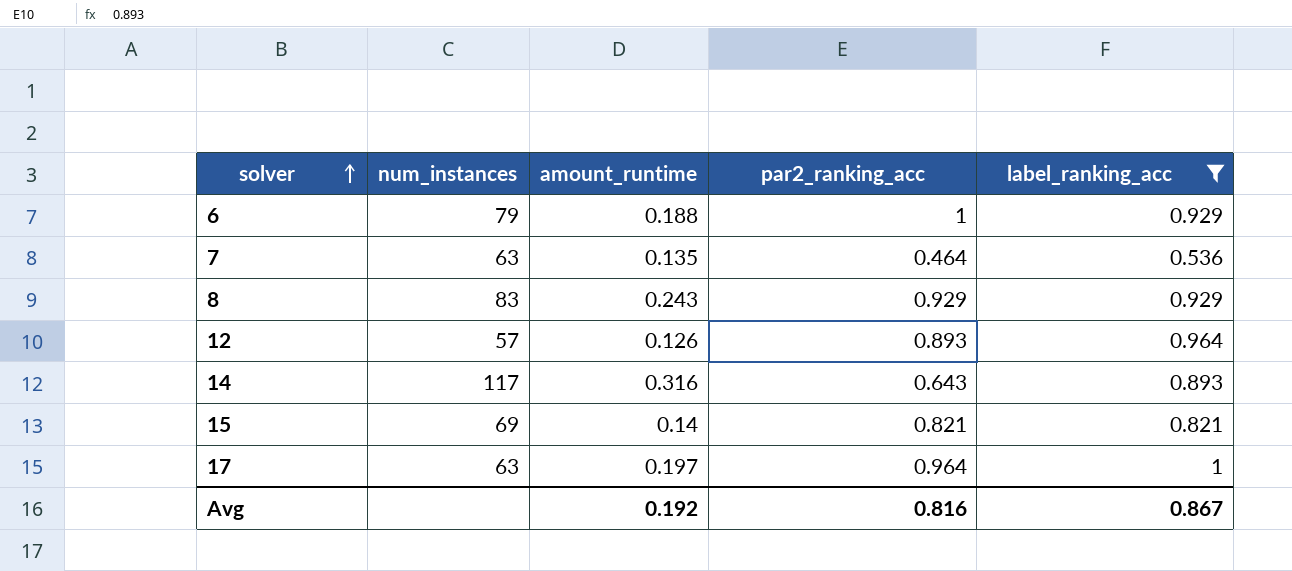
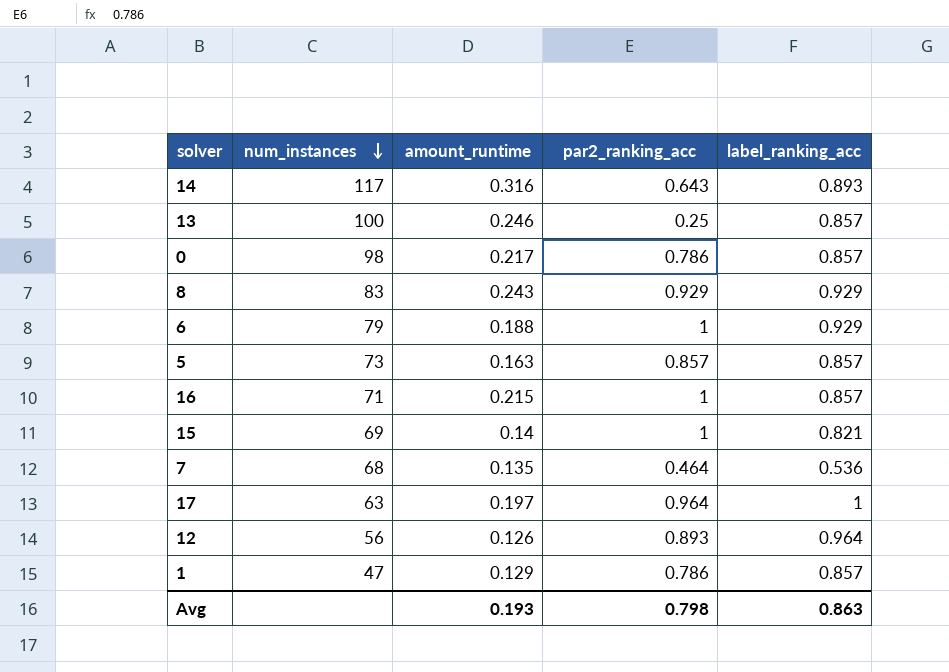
filter: label_ranking_acc != 0.857 -> none
row order: solver ascending -> num_instances descending
15 | par2_ranking_acc: 0.821 -> 1
7 | num_instances: 63 -> 68
12 | num_instances: 57 -> 56
Avg | amount_runtime: 0.192 -> 0.193
Avg | par2_ranking_acc: 0.816 -> 0.798
Avg | label_ranking_acc: 0.867 -> 0.863

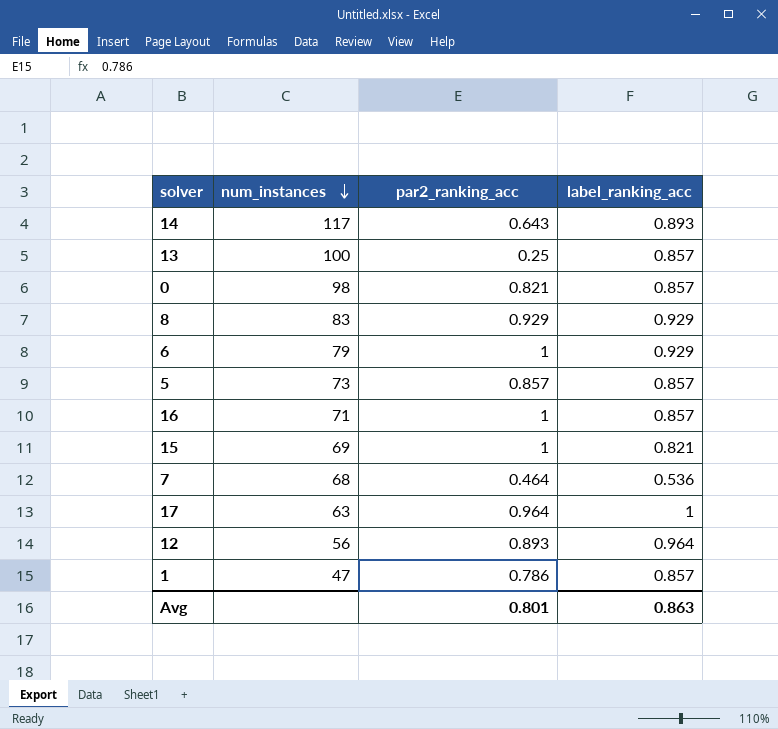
column amount_runtime | position: 3 -> none
0 | par2_ranking_acc: 0.786 -> 0.821
Avg | par2_ranking_acc: 0.798 -> 0.801

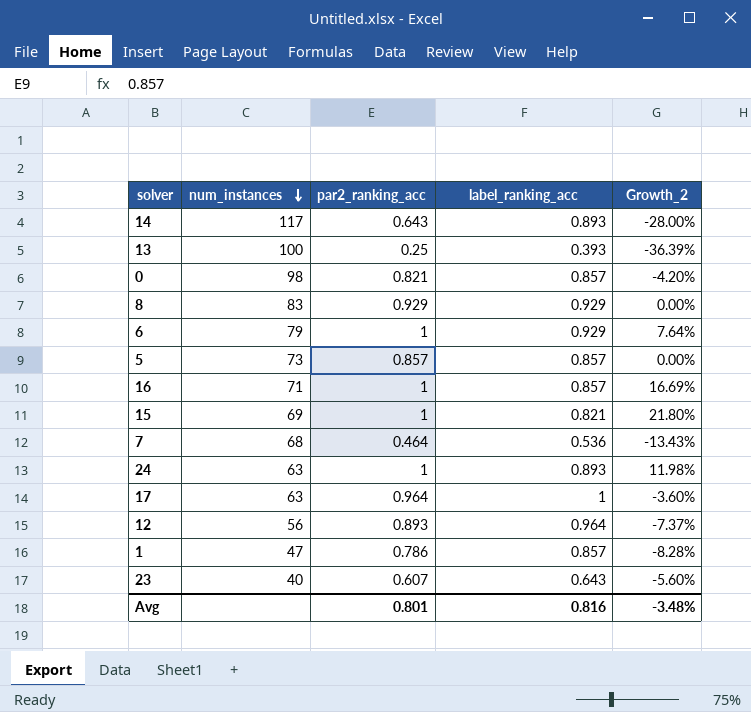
column Growth_2 | formula: none -> ([par2_ranking_acc] - [label_ranking_acc]) / [label_ranking_acc]
13 | label_ranking_acc: 0.857 -> 0.393
row 24: none -> 63 | 1 | 0.893 | 11.98%
row 23: none -> 40 | 0.607 | 0.643 | -5.60%
Avg | label_ranking_acc: 0.863 -> 0.816

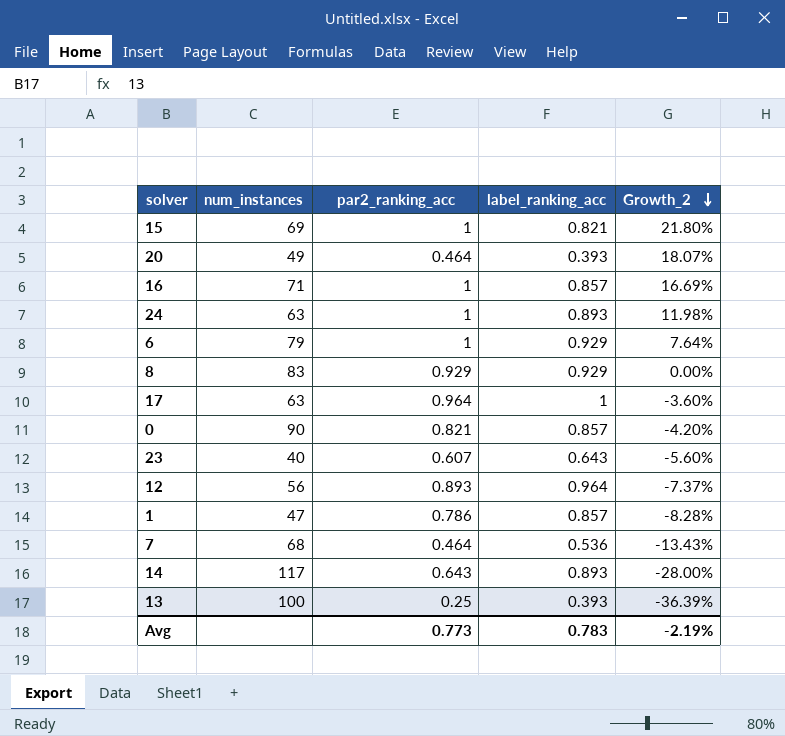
row order: num_instances descending -> Growth_2 descending
row 5: 73 | 0.857 | 0.857 | 0.00% -> none
row 20: none -> 49 | 0.464 | 0.393 | 18.07%
0 | num_instances: 98 -> 90
Avg | par2_ranking_acc: 0.801 -> 0.773
Avg | label_ranking_acc: 0.816 -> 0.783
Avg | Growth_2: -3.48% -> -2.19%

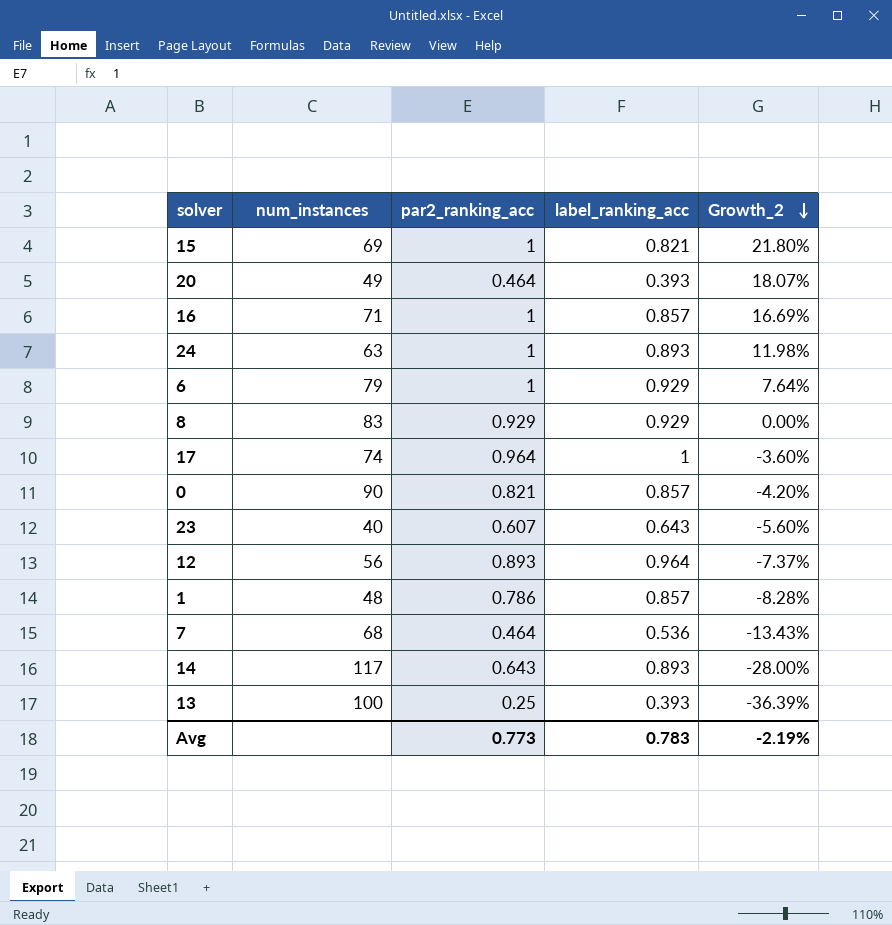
17 | num_instances: 63 -> 74
1 | num_instances: 47 -> 48

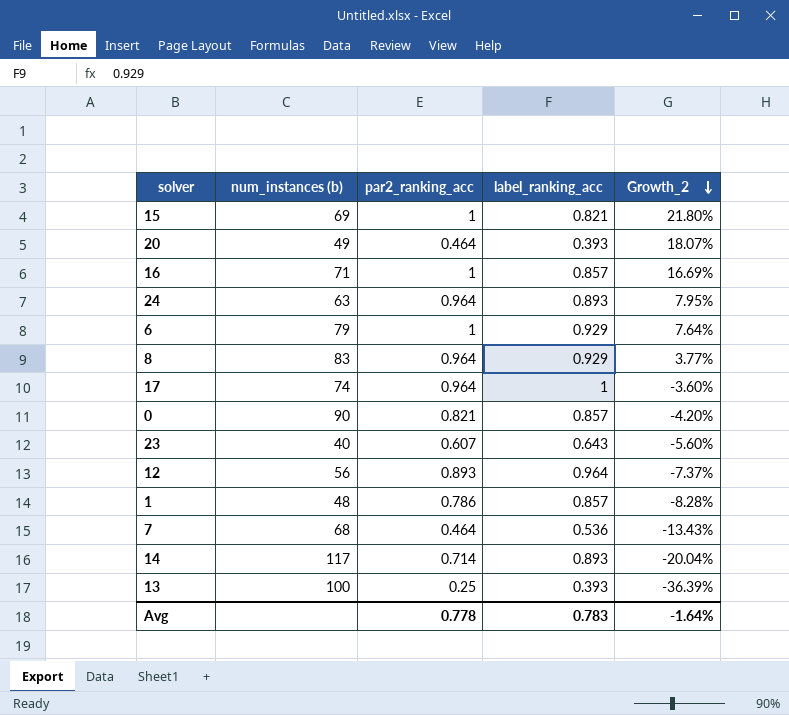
column name: num_instances -> num_instances (b)
24 | par2_ranking_acc: 1 -> 0.964
24 | Growth_2: 11.98% -> 7.95%
8 | par2_ranking_acc: 0.929 -> 0.964
8 | Growth_2: 0.00% -> 3.77%
14 | par2_ranking_acc: 0.643 -> 0.714
14 | Growth_2: -28.00% -> -20.04%
Avg | par2_ranking_acc: 0.773 -> 0.778
Avg | Growth_2: -2.19% -> -1.64%

